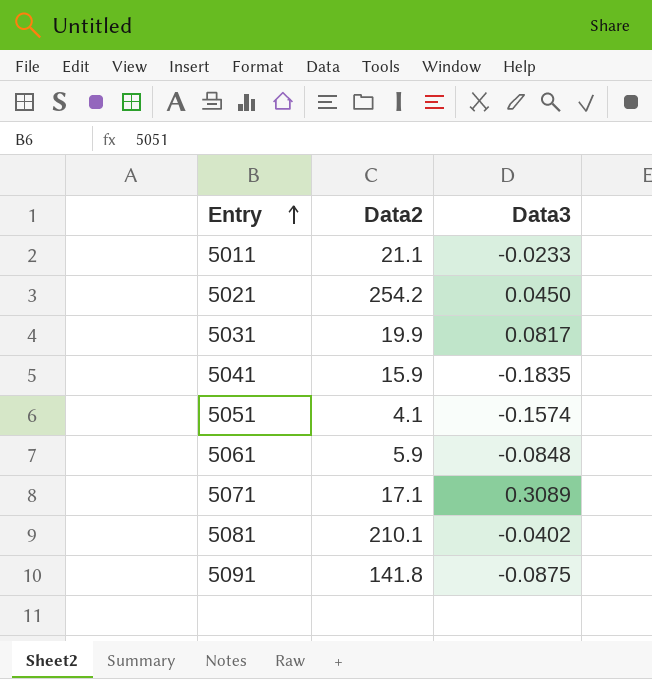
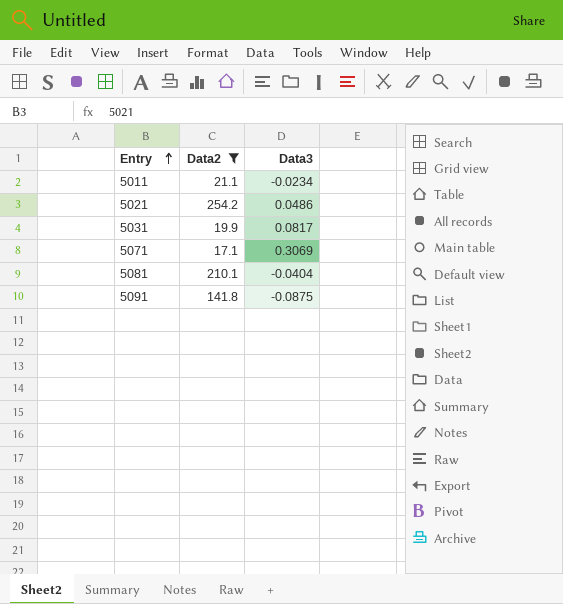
filter: none -> Data2 >= 17.1
5011 | Data3: -0.0233 -> -0.0234
5021 | Data3: 0.0450 -> 0.0486
5071 | Data3: 0.3089 -> 0.3069
5081 | Data3: -0.0402 -> -0.0404

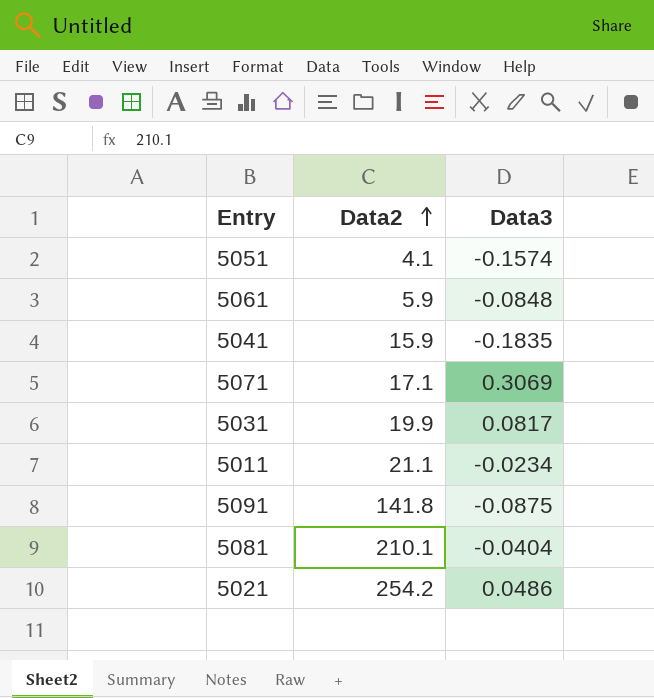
filter: Data2 >= 17.1 -> none
row order: Entry ascending -> Data2 ascending

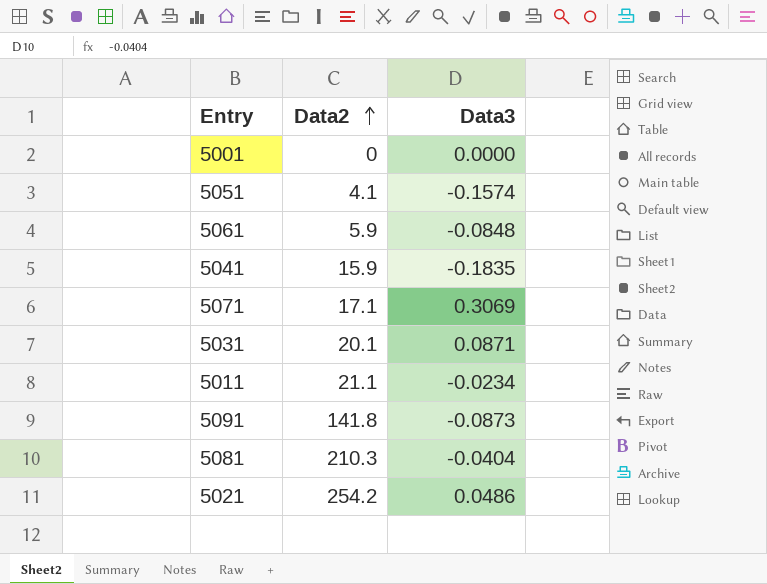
row 5001: none -> 0 | 0.0000
5031 | Data2: 19.9 -> 20.1
5031 | Data3: 0.0817 -> 0.0871
5091 | Data3: -0.0875 -> -0.0873
5081 | Data2: 210.1 -> 210.3

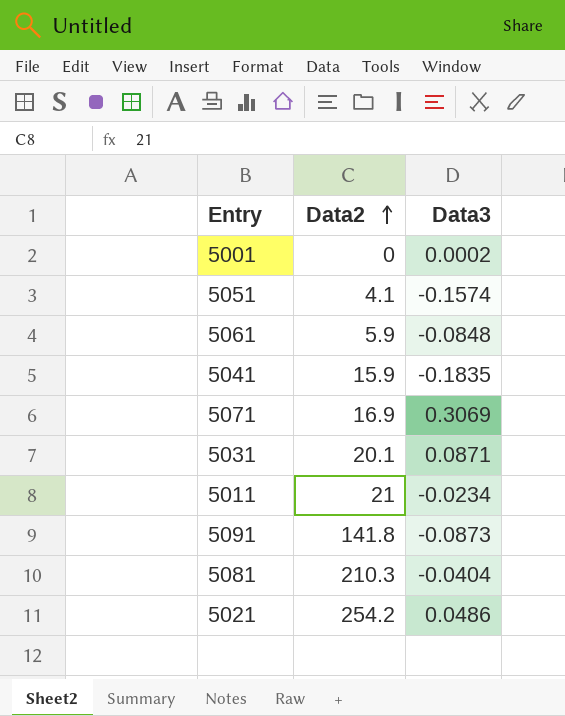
5001 | Data3: 0.0000 -> 0.0002
5071 | Data2: 17.1 -> 16.9
5011 | Data2: 21.1 -> 21

